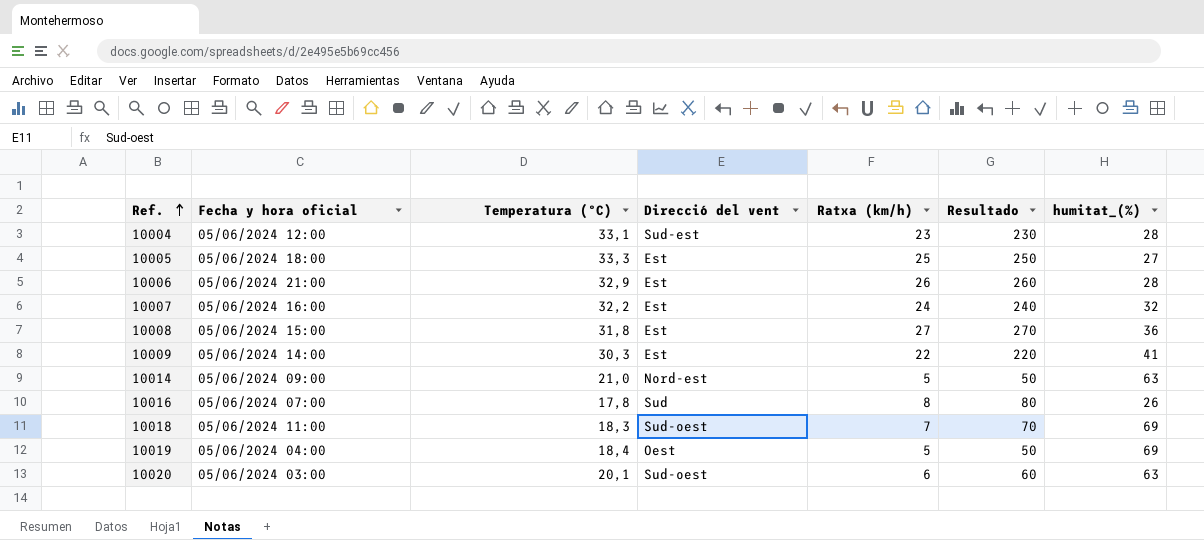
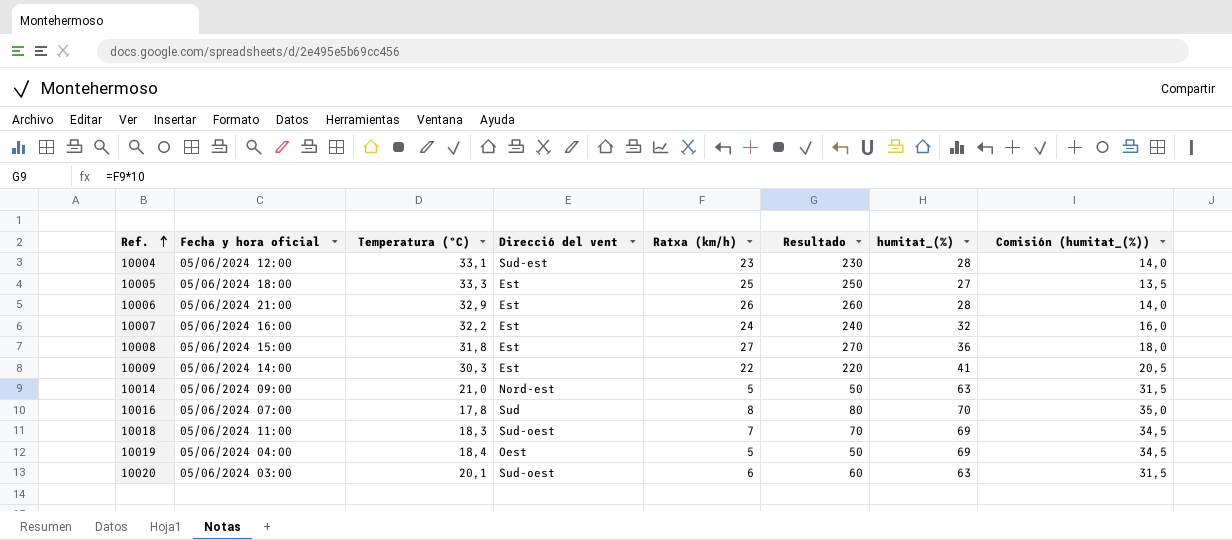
column Comisión (humitat_(%)) | formula: none -> [humitat_(%)] * 0,5
10016 | humitat_(%): 26 -> 70

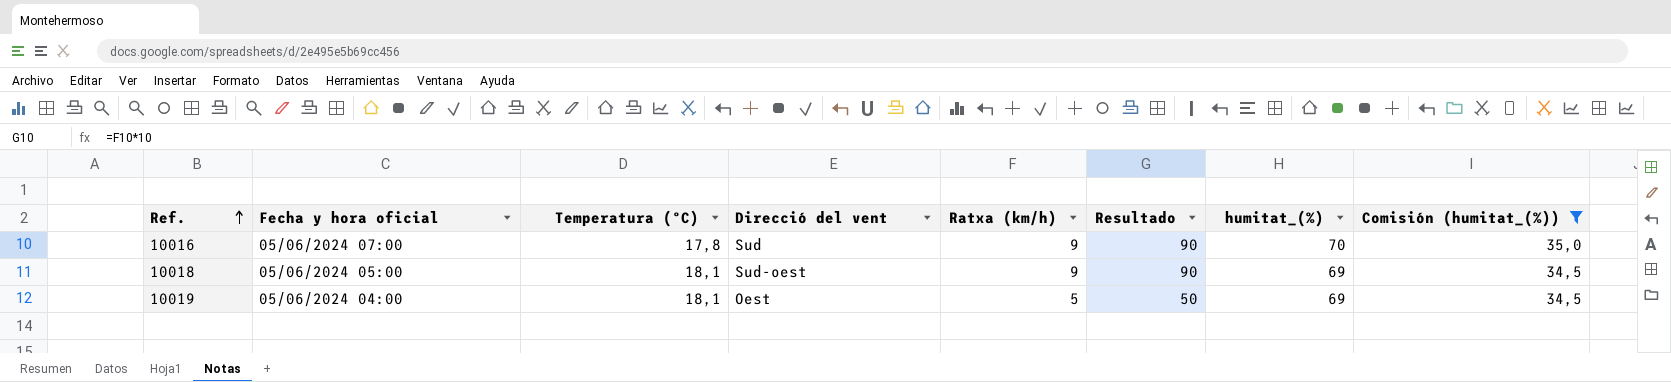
filter: none -> Comisión (humitat_(%)) >= 34,5
10016 | Ratxa (km/h): 8 -> 9
10016 | Resultado: 80 -> 90
10018 | Fecha y hora oficial: 05/06/2024 11:00 -> 05/06/2024 05:00
10018 | Temperatura (ºC): 18,3 -> 18,1
10018 | Ratxa (km/h): 7 -> 9
10018 | Resultado: 70 -> 90
10019 | Temperatura (ºC): 18,4 -> 18,1

